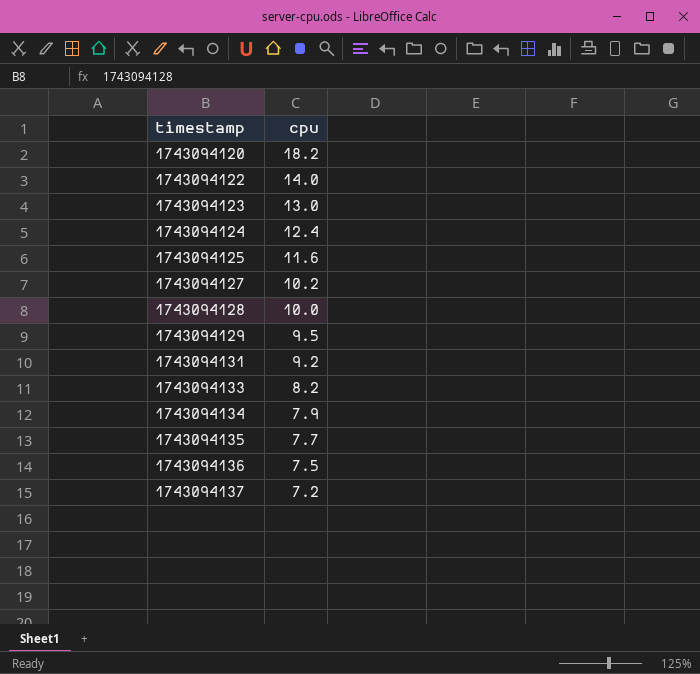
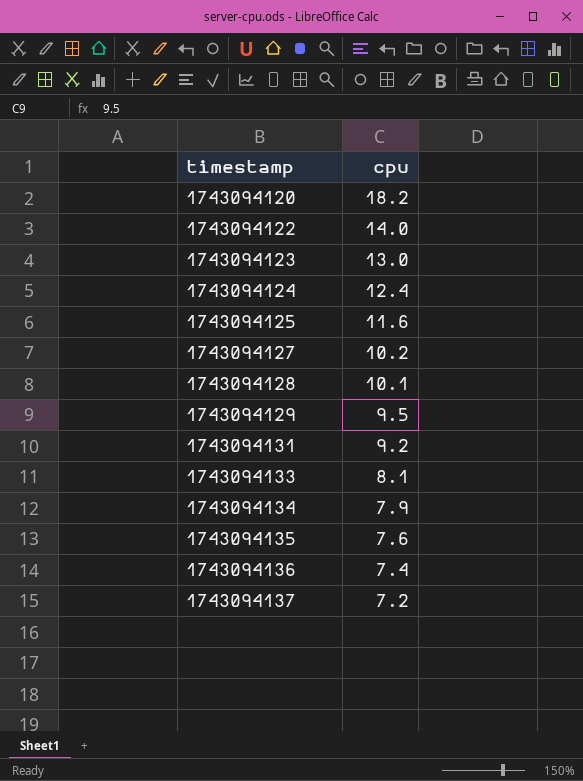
1743094128 | cpu: 10.0 -> 10.1
1743094133 | cpu: 8.2 -> 8.1
1743094135 | cpu: 7.7 -> 7.6
1743094136 | cpu: 7.5 -> 7.4

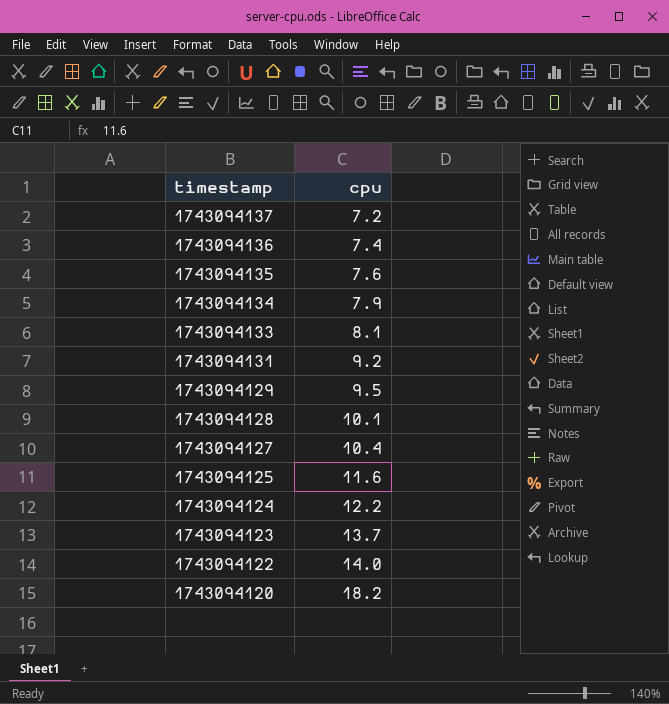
row order: timestamp ascending -> timestamp descending
1743094127 | cpu: 10.2 -> 10.4
1743094124 | cpu: 12.4 -> 12.2
1743094123 | cpu: 13.0 -> 13.7

